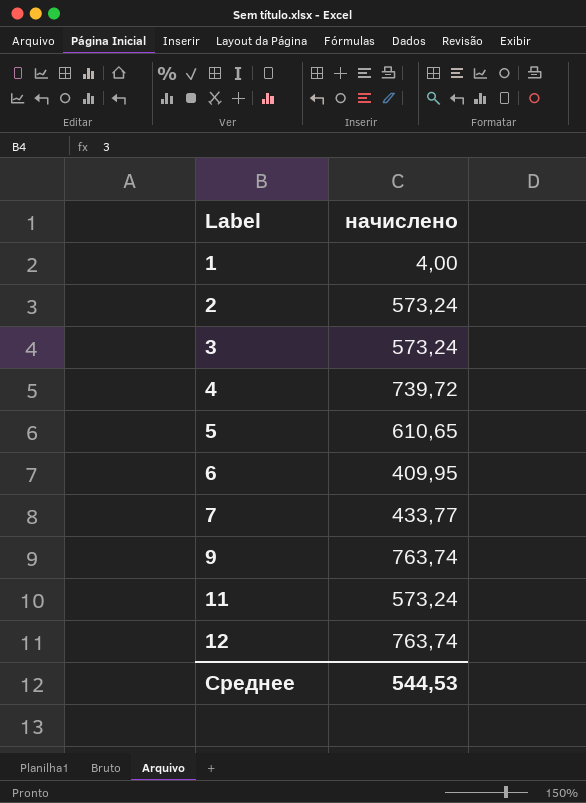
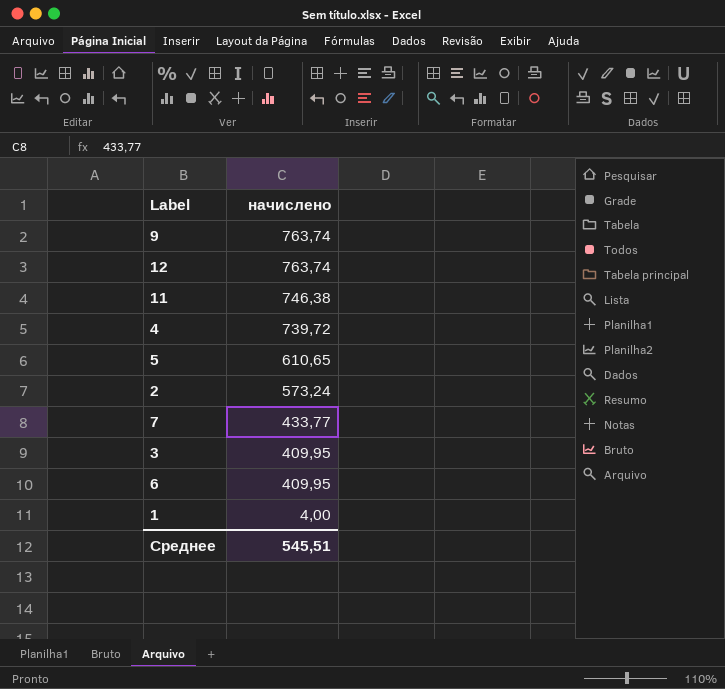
row order: Label ascending -> начислено descending
11 | начислено: 573,24 -> 746,38
3 | начислено: 573,24 -> 409,95
Среднее | начислено: 544,53 -> 545,51

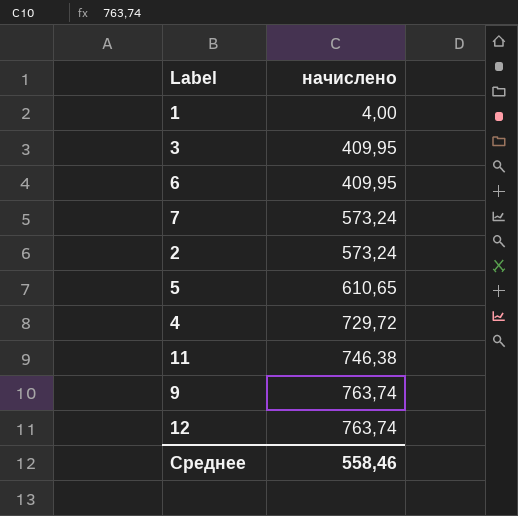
row order: начислено descending -> начислено ascending
7 | начислено: 433,77 -> 573,24
4 | начислено: 739,72 -> 729,72
Среднее | начислено: 545,51 -> 558,46

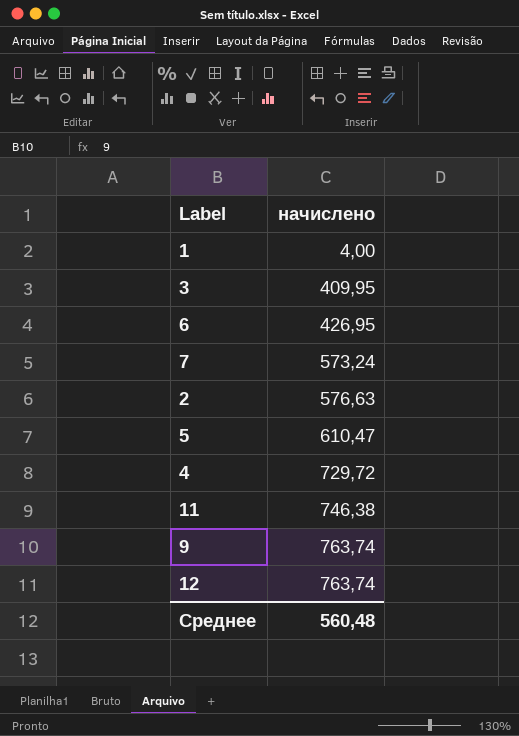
6 | начислено: 409,95 -> 426,95
2 | начислено: 573,24 -> 576,63
5 | начислено: 610,65 -> 610,47
Среднее | начислено: 558,46 -> 560,48

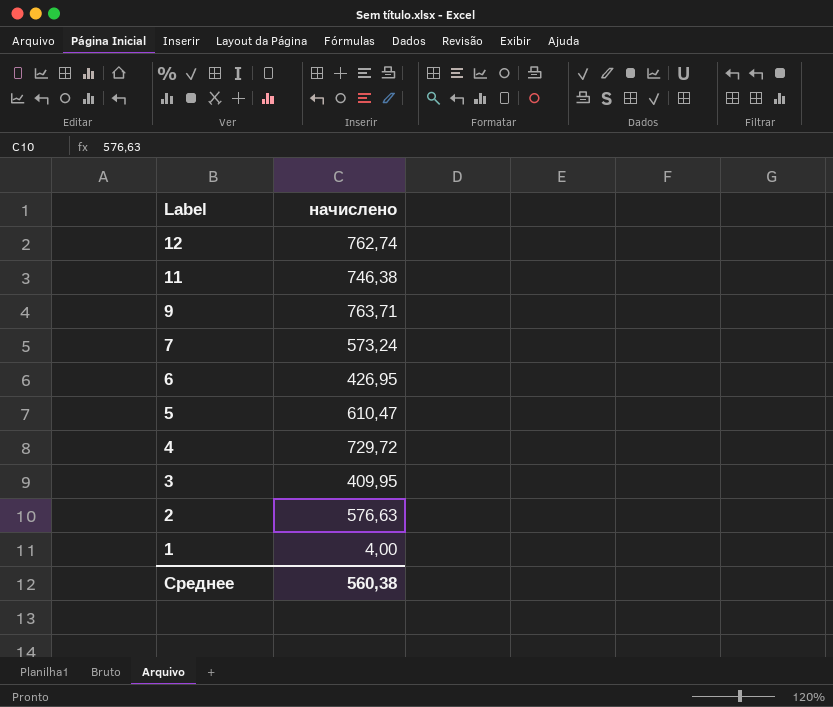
row order: начислено ascending -> Label descending
12 | начислено: 763,74 -> 762,74
9 | начислено: 763,74 -> 763,71
Среднее | начислено: 560,48 -> 560,38

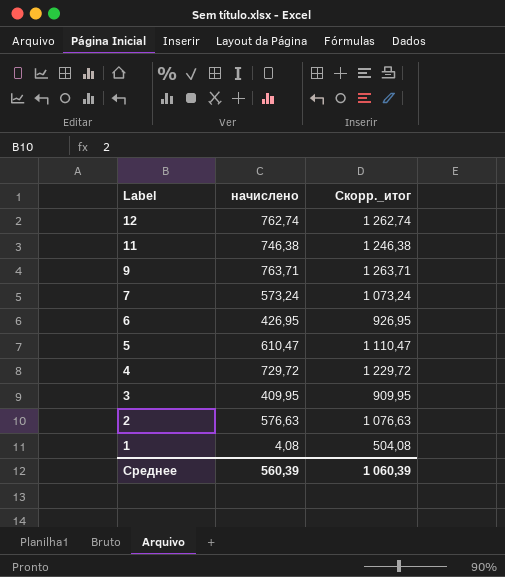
column Скорр._итог | formula: none -> [начислено] + 500
1 | начислено: 4,00 -> 4,08
Среднее | начислено: 560,38 -> 560,39

